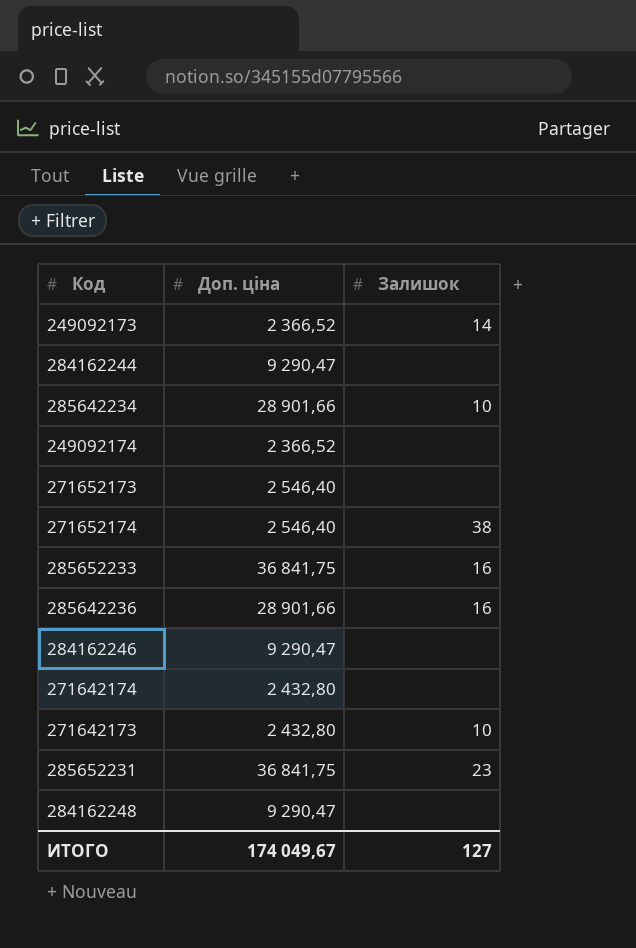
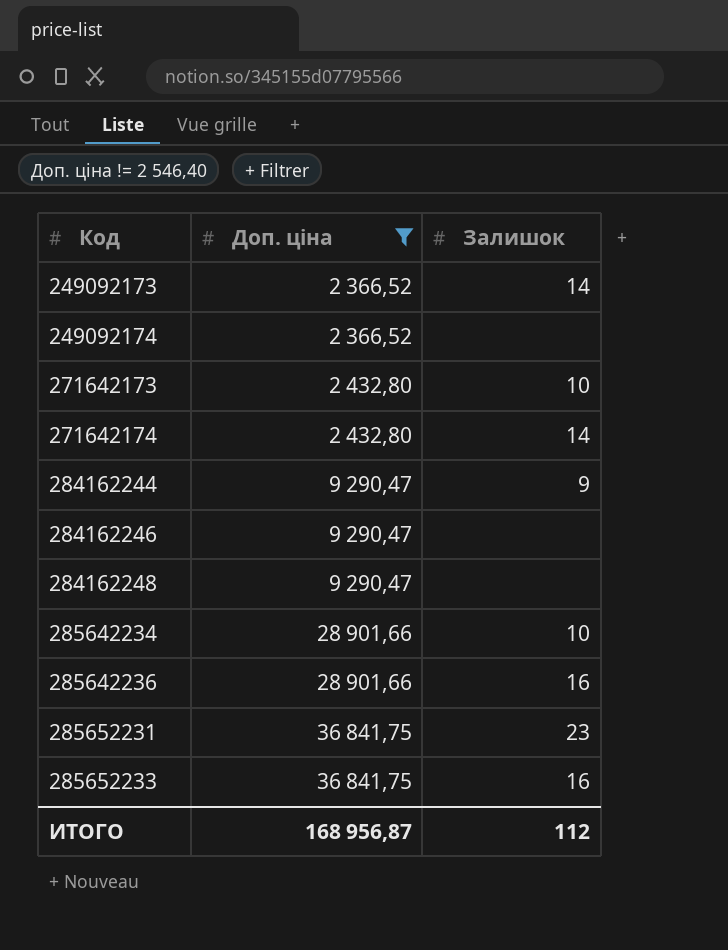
filter: none -> Доп. ціна != 2 546,40
row order: none -> Код ascending
271642174 | Залишок: none -> 14
284162244 | Залишок: none -> 9
ИТОГО | Доп. ціна: 174 049,67 -> 168 956,87
ИТОГО | Залишок: 127 -> 112

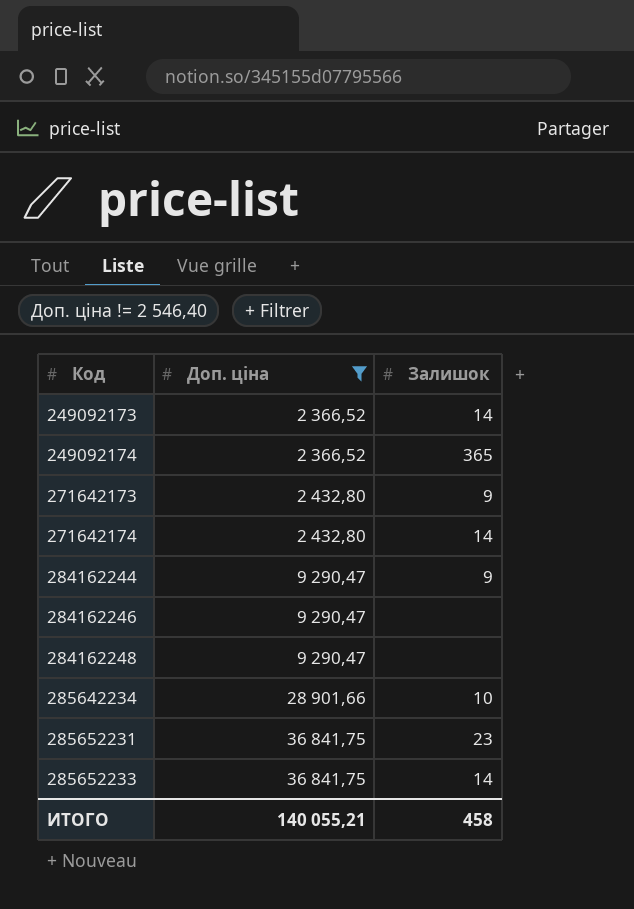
row 285642236: 28 901,66 | 16 -> none
249092174 | Залишок: none -> 365
271642173 | Залишок: 10 -> 9
285652233 | Залишок: 16 -> 14
ИТОГО | Доп. ціна: 168 956,87 -> 140 055,21
ИТОГО | Залишок: 112 -> 458

